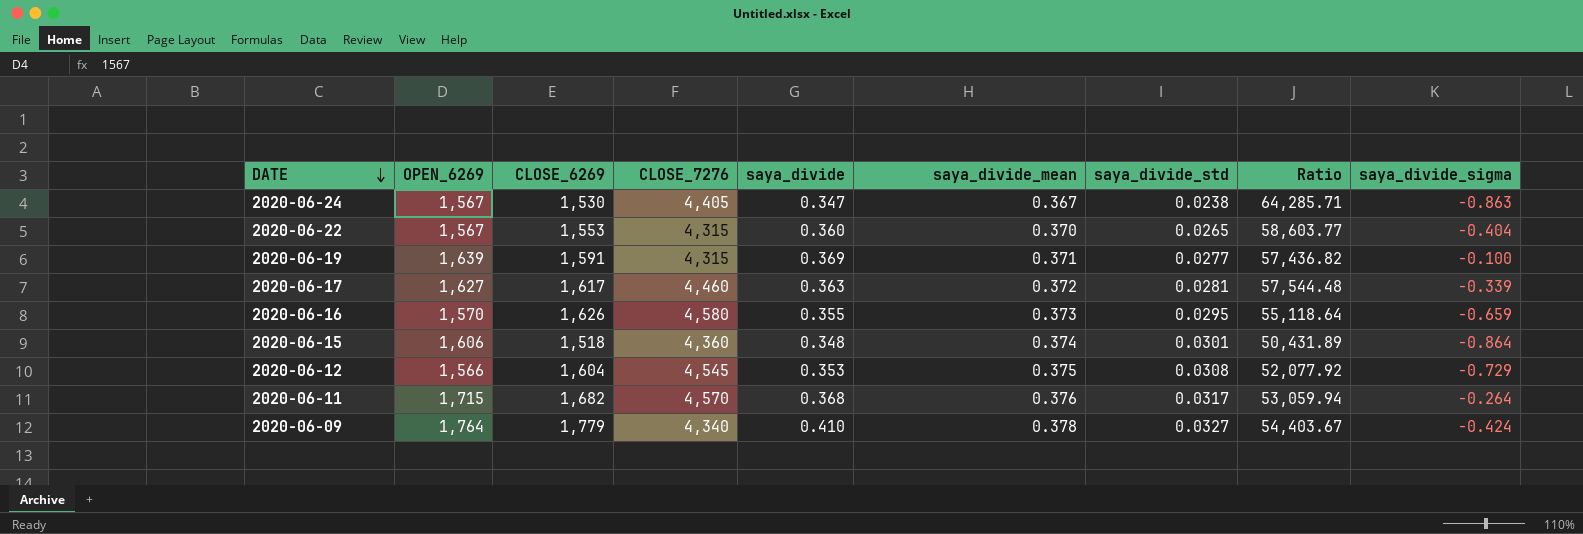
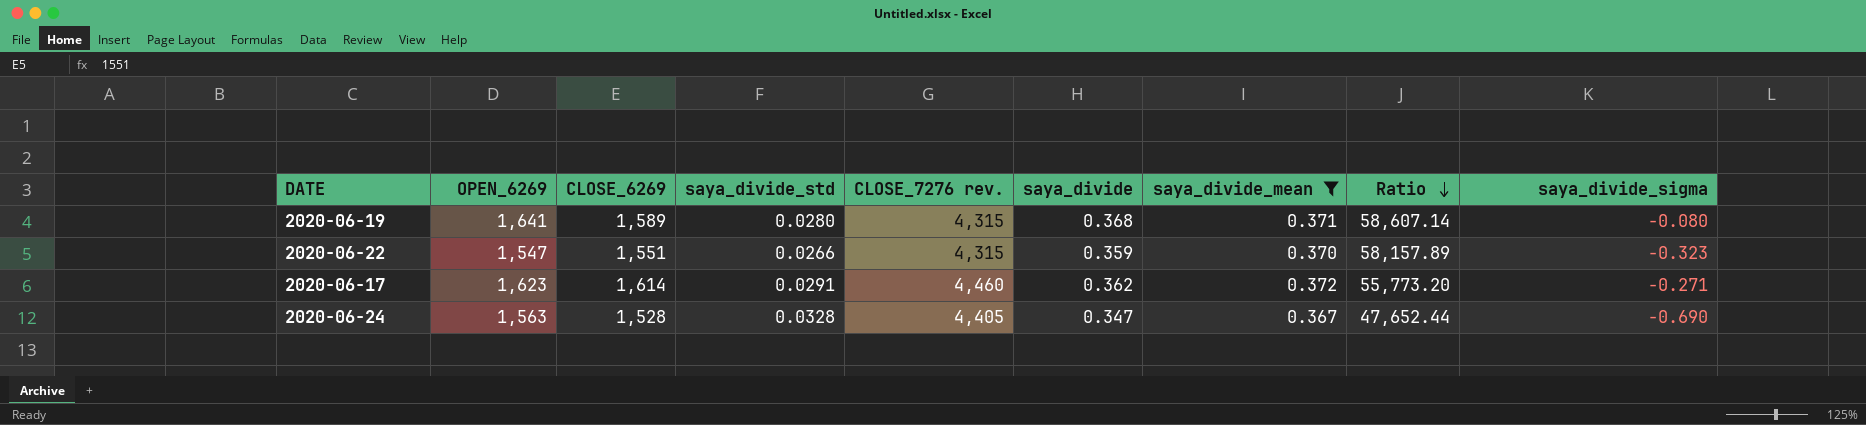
filter: none -> saya_divide_mean <= 0.372
row order: DATE descending -> Ratio descending
column saya_divide_std | position: 7 -> 4
column name: CLOSE_7276 -> CLOSE_7276 rev.
column Ratio | formula: [CLOSE_6269] / [saya_divide_std] -> [OPEN_6269] / [saya_divide_std]
2020-06-19 | OPEN_6269: 1,639 -> 1,641
2020-06-19 | CLOSE_6269: 1,591 -> 1,589
2020-06-19 | saya_divide_std: 0.0277 -> 0.0280
2020-06-19 | saya_divide: 0.369 -> 0.368
2020-06-19 | saya_divide_sigma: -0.100 -> -0.080
2020-06-22 | OPEN_6269: 1,567 -> 1,547
2020-06-22 | CLOSE_6269: 1,553 -> 1,551
2020-06-22 | saya_divide_std: 0.0265 -> 0.0266
2020-06-22 | saya_divide: 0.360 -> 0.359
2020-06-22 | saya_divide_sigma: -0.404 -> -0.323
2020-06-17 | OPEN_6269: 1,627 -> 1,623
2020-06-17 | CLOSE_6269: 1,617 -> 1,614
2020-06-17 | saya_divide_std: 0.0281 -> 0.0291
2020-06-17 | saya_divide: 0.363 -> 0.362
2020-06-17 | saya_divide_sigma: -0.339 -> -0.271
2020-06-24 | OPEN_6269: 1,567 -> 1,563
2020-06-24 | CLOSE_6269: 1,530 -> 1,528
2020-06-24 | saya_divide_std: 0.0238 -> 0.0328
2020-06-24 | saya_divide_sigma: -0.863 -> -0.690

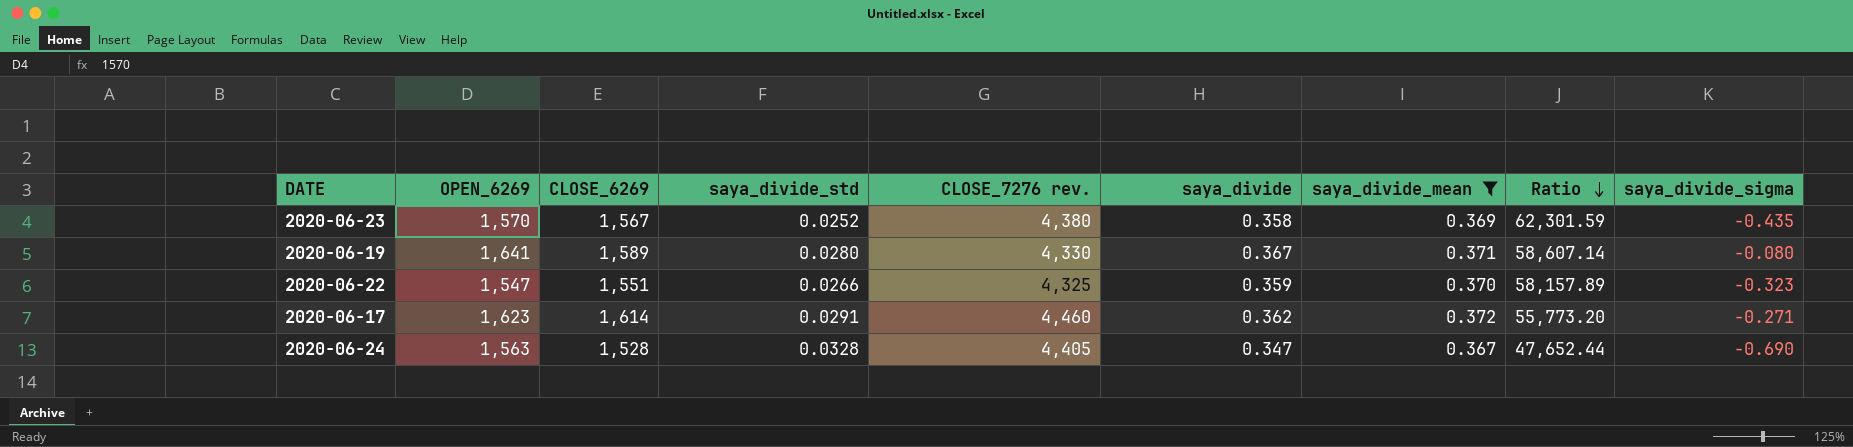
row 2020-06-23: none -> 1,570 | 1,567 | 0.0252 | 4,380 | 0.358 | 0.369 | 62,301.59 | -0.435
2020-06-19 | CLOSE_7276 rev.: 4,315 -> 4,330
2020-06-19 | saya_divide: 0.368 -> 0.367
2020-06-22 | CLOSE_7276 rev.: 4,315 -> 4,325

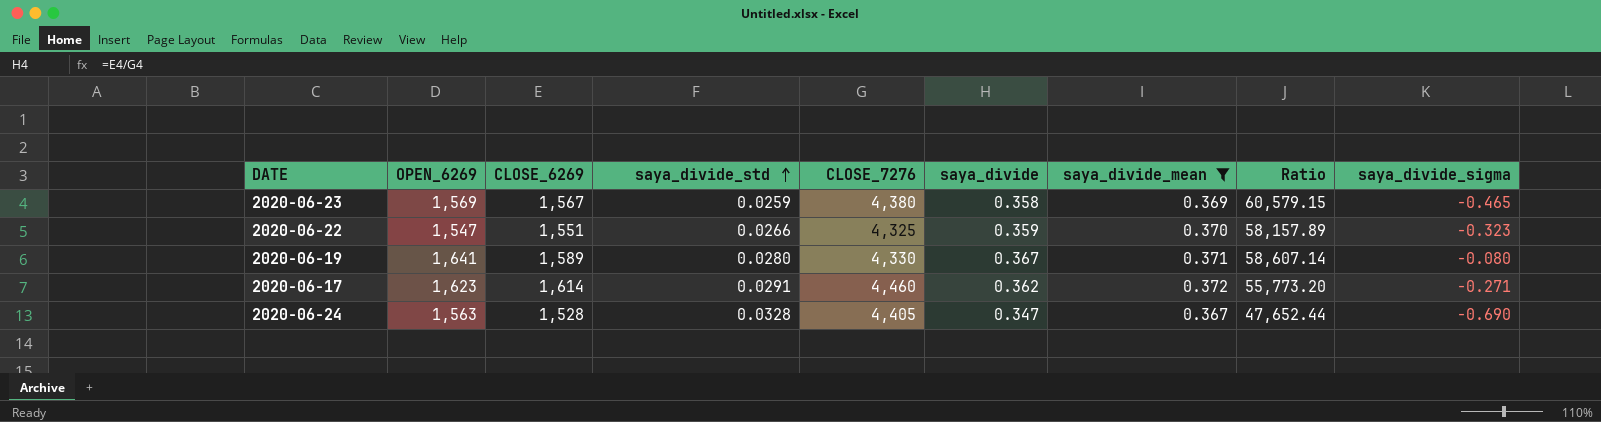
row order: Ratio descending -> saya_divide_std ascending
column name: CLOSE_7276 rev. -> CLOSE_7276
2020-06-23 | OPEN_6269: 1,570 -> 1,569
2020-06-23 | saya_divide_std: 0.0252 -> 0.0259
2020-06-23 | Ratio: 62,301.59 -> 60,579.15
2020-06-23 | saya_divide_sigma: -0.435 -> -0.465

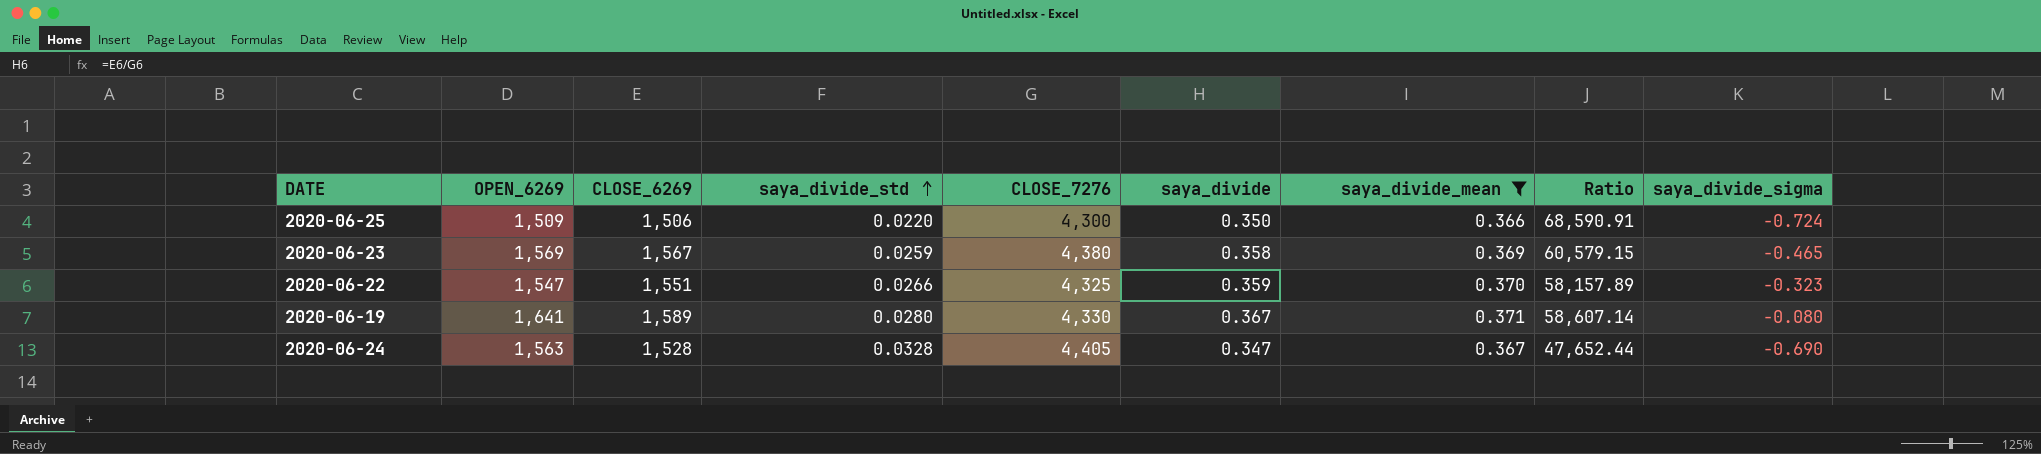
row 2020-06-17: 1,623 | 1,614 | 0.0291 | 4,460 | 0.362 | 0.372 | 55,773.20 | -0.271 -> none
row 2020-06-25: none -> 1,509 | 1,506 | 0.0220 | 4,300 | 0.350 | 0.366 | 68,590.91 | -0.724

